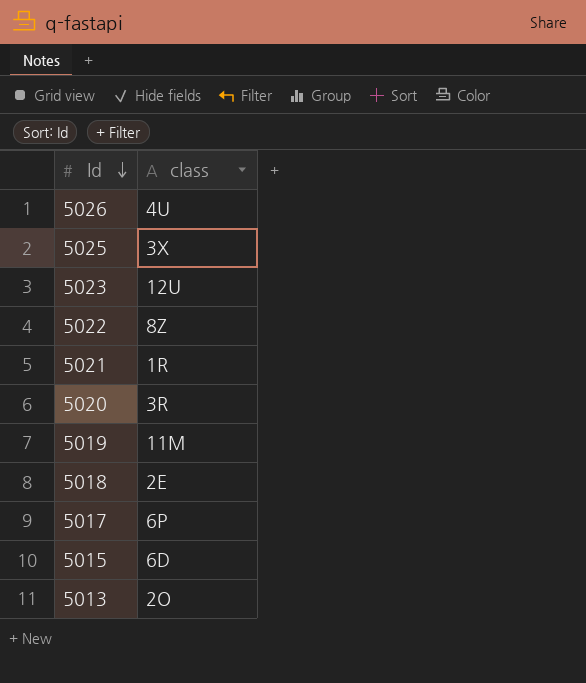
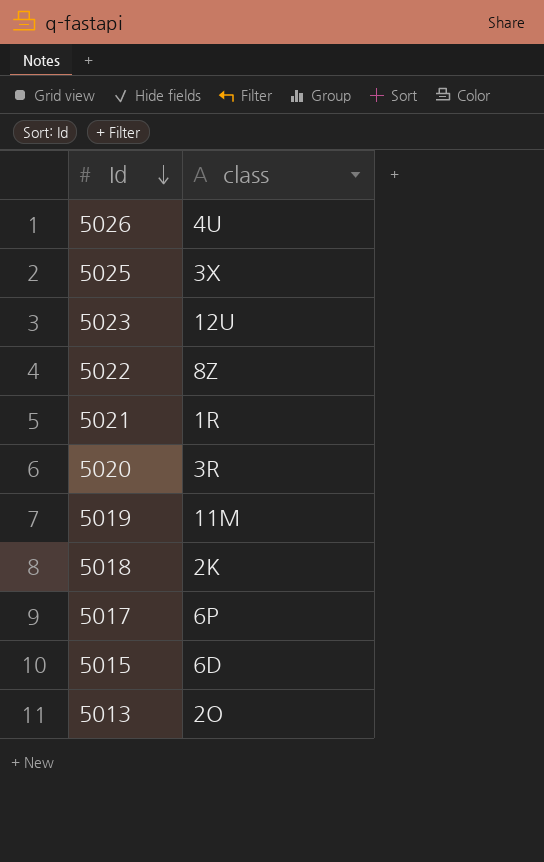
5018 | class: 2E -> 2K

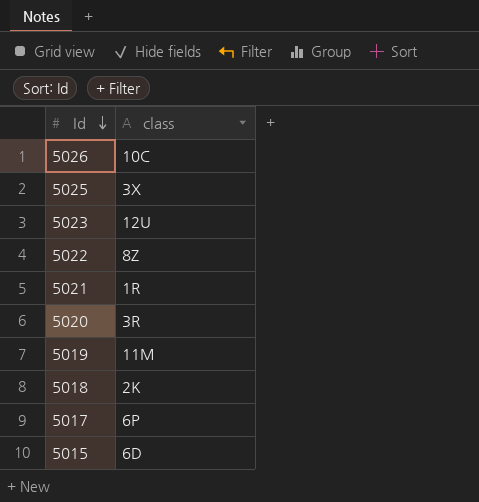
row 5013: 2O -> none
5026 | class: 4U -> 10C

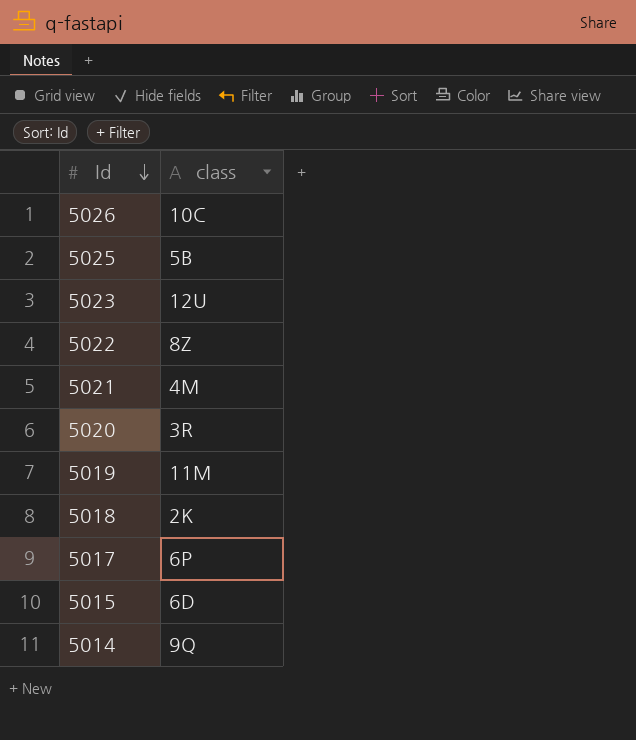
5025 | class: 3X -> 5B
5021 | class: 1R -> 4M
row 5014: none -> 9Q

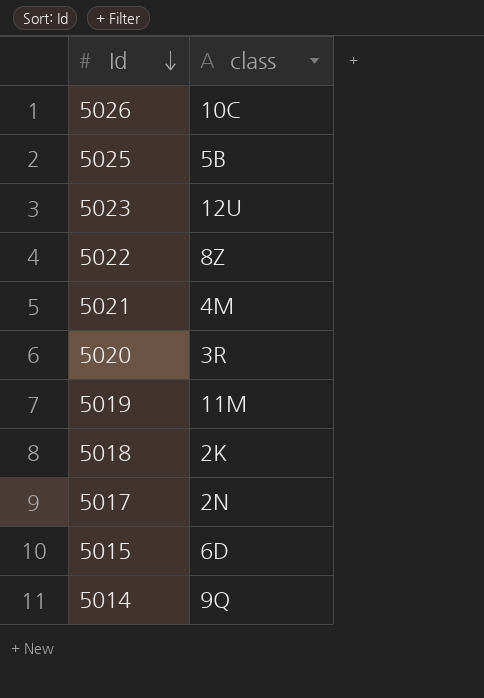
5017 | class: 6P -> 2N

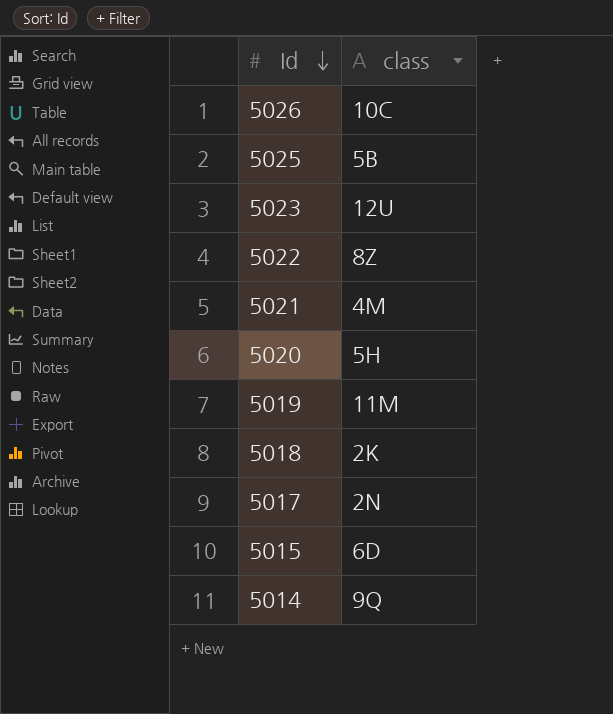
5020 | class: 3R -> 5H

